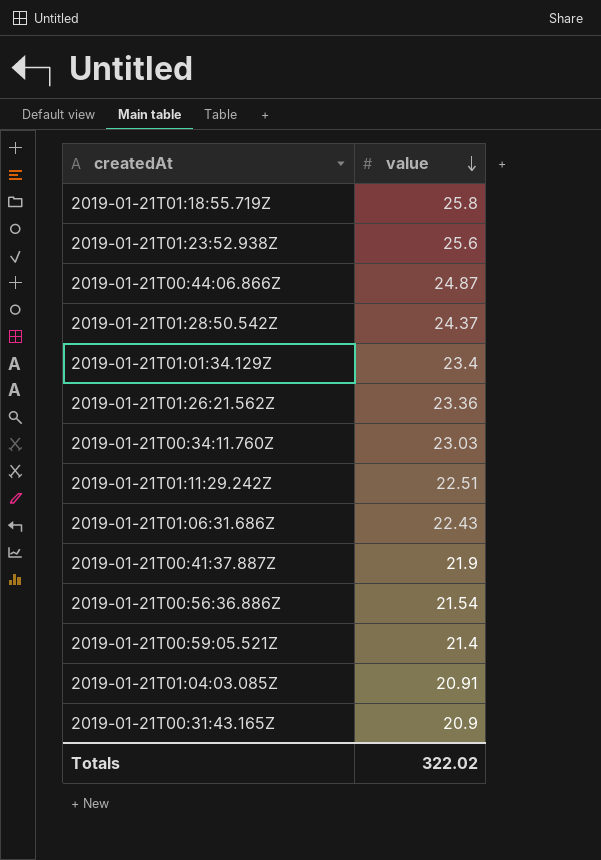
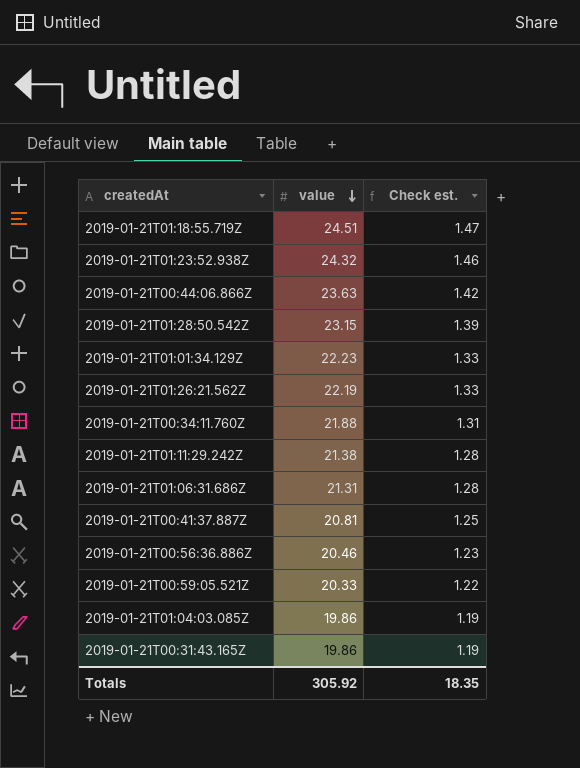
column Check est. | formula: none -> [value] * 0.06
2019-01-21T01:18:55.719Z | value: 25.8 -> 24.51
2019-01-21T01:23:52.938Z | value: 25.6 -> 24.32
2019-01-21T00:44:06.866Z | value: 24.87 -> 23.63
2019-01-21T01:28:50.542Z | value: 24.37 -> 23.15
2019-01-21T01:01:34.129Z | value: 23.4 -> 22.23
2019-01-21T01:26:21.562Z | value: 23.36 -> 22.19
2019-01-21T00:34:11.760Z | value: 23.03 -> 21.88
2019-01-21T01:11:29.242Z | value: 22.51 -> 21.38
2019-01-21T01:06:31.686Z | value: 22.43 -> 21.31
2019-01-21T00:41:37.887Z | value: 21.9 -> 20.81
2019-01-21T00:56:36.886Z | value: 21.54 -> 20.46
2019-01-21T00:59:05.521Z | value: 21.4 -> 20.33
2019-01-21T01:04:03.085Z | value: 20.91 -> 19.86
2019-01-21T00:31:43.165Z | value: 20.9 -> 19.86
Totals | value: 322.02 -> 305.92

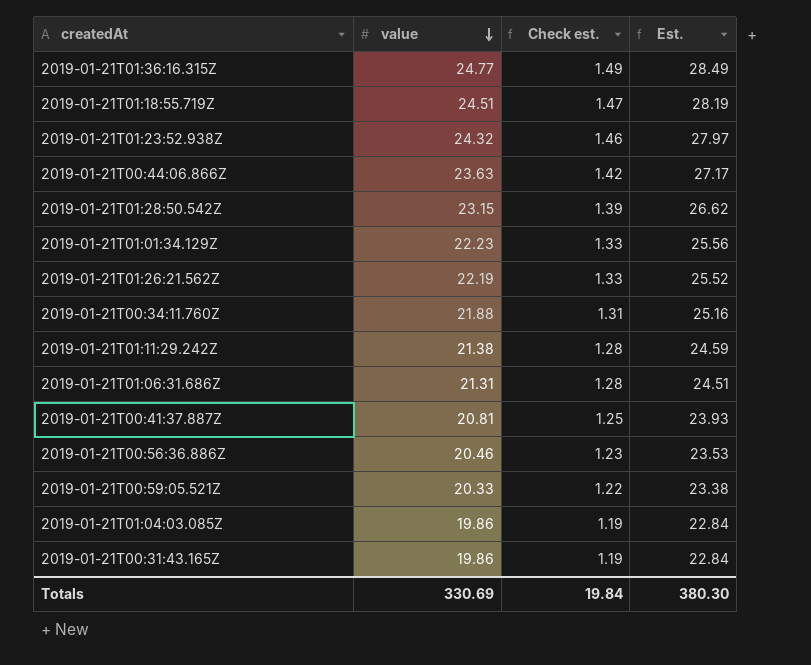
column Est. | formula: none -> [value] * 1.15
row 2019-01-21T01:36:16.315Z: none -> 24.77 | 1.49 | 28.49
Totals | value: 305.92 -> 330.69
Totals | Check est.: 18.35 -> 19.84

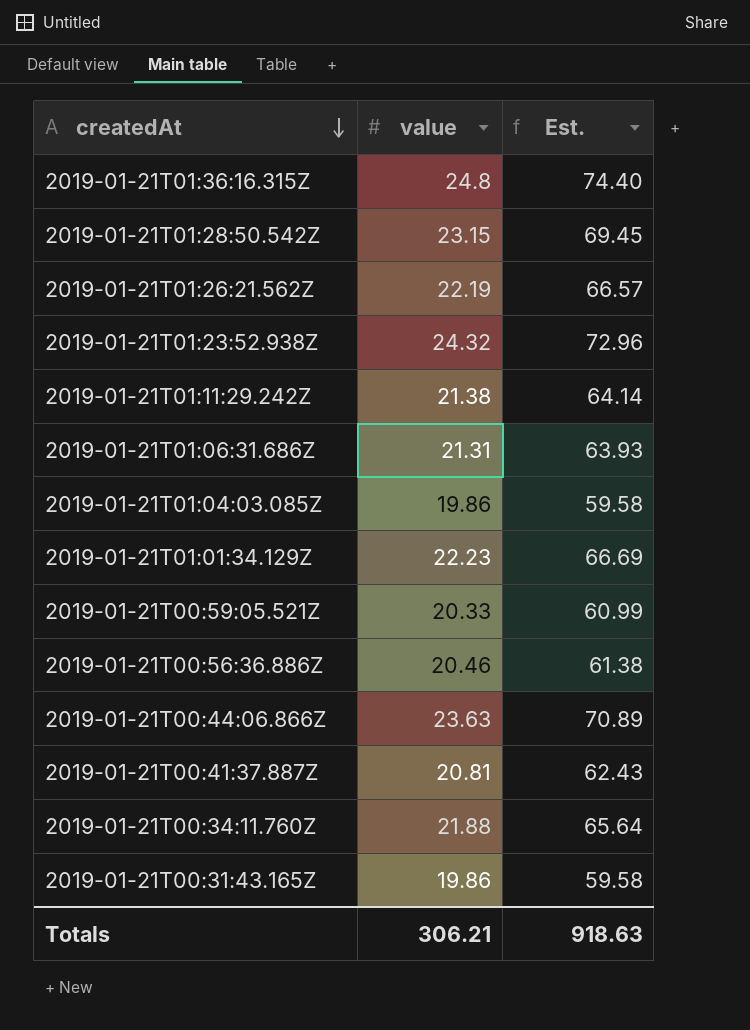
row order: value descending -> createdAt descending
column Check est. | formula: [value] * 0.06 -> none
column Est. | formula: [value] * 1.15 -> [value] * 3
row 2019-01-21T01:18:55.719Z: 24.51 | 1.47 | 28.19 -> none
2019-01-21T01:36:16.315Z | value: 24.77 -> 24.8
Totals | value: 330.69 -> 306.21
Totals | Est.: 380.30 -> 918.63

